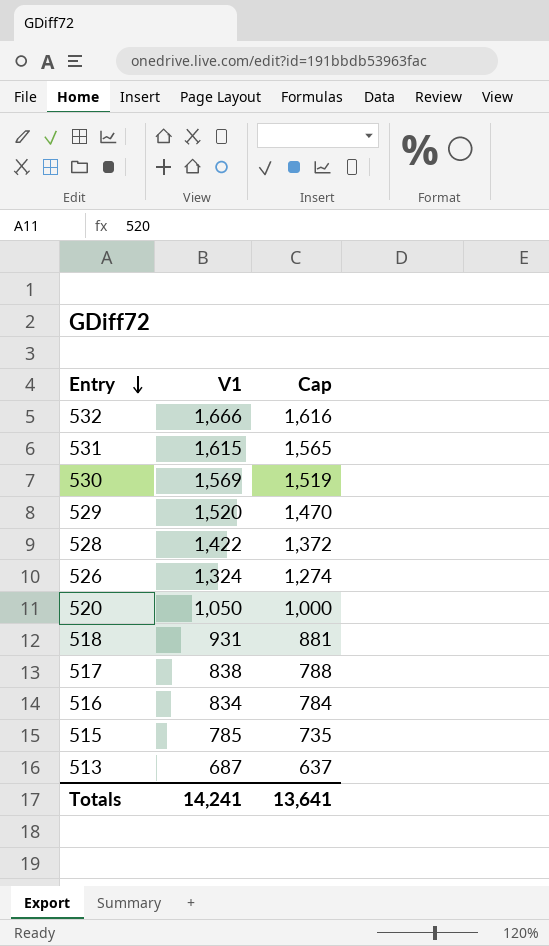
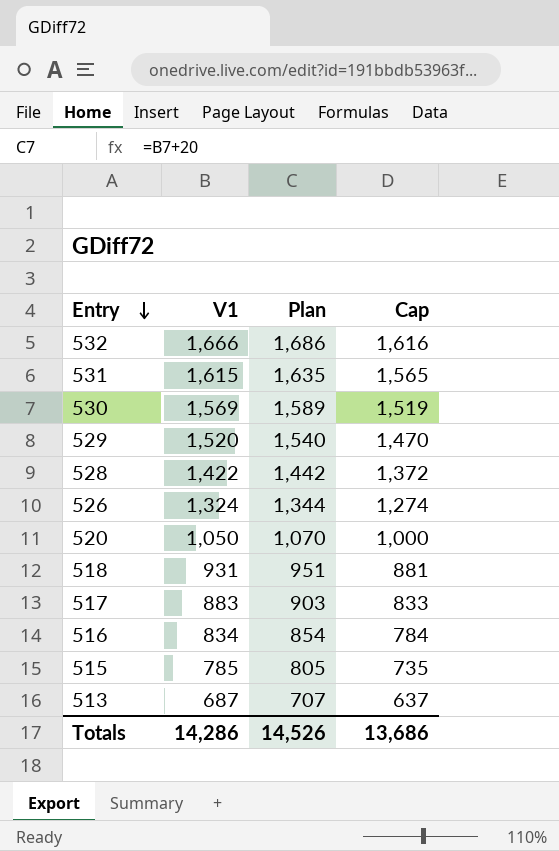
column Plan | formula: none -> [V1] + 20
517 | V1: 838 -> 883
517 | Cap: 788 -> 833
Totals | V1: 14,241 -> 14,286
Totals | Cap: 13,641 -> 13,686

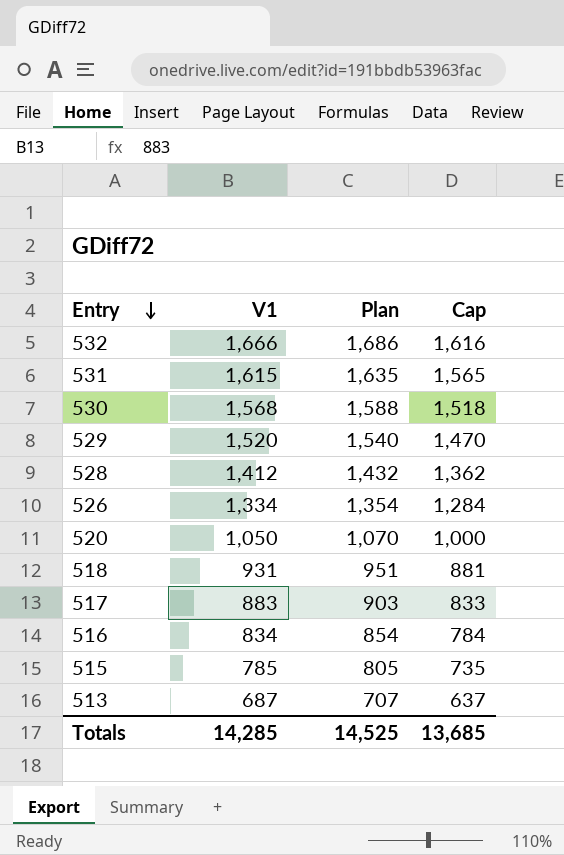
530 | V1: 1,569 -> 1,568
530 | Plan: 1,589 -> 1,588
530 | Cap: 1,519 -> 1,518
528 | V1: 1,422 -> 1,412
528 | Plan: 1,442 -> 1,432
528 | Cap: 1,372 -> 1,362
526 | V1: 1,324 -> 1,334
526 | Plan: 1,344 -> 1,354
526 | Cap: 1,274 -> 1,284
Totals | V1: 14,286 -> 14,285
Totals | Plan: 14,526 -> 14,525
Totals | Cap: 13,686 -> 13,685

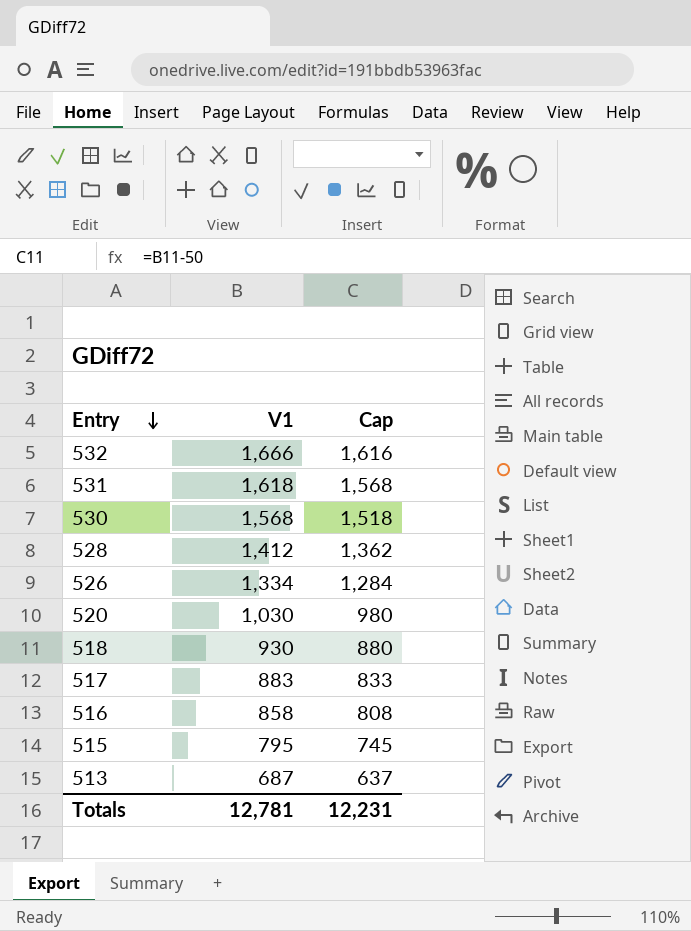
column Plan | formula: [V1] + 20 -> none
row 529: 1,520 | 1,540 | 1,470 -> none
531 | V1: 1,615 -> 1,618
531 | Cap: 1,565 -> 1,568
520 | V1: 1,050 -> 1,030
520 | Cap: 1,000 -> 980
518 | V1: 931 -> 930
518 | Cap: 881 -> 880
516 | V1: 834 -> 858
516 | Cap: 784 -> 808
515 | V1: 785 -> 795
515 | Cap: 735 -> 745
Totals | V1: 14,285 -> 12,781
Totals | Cap: 13,685 -> 12,231

